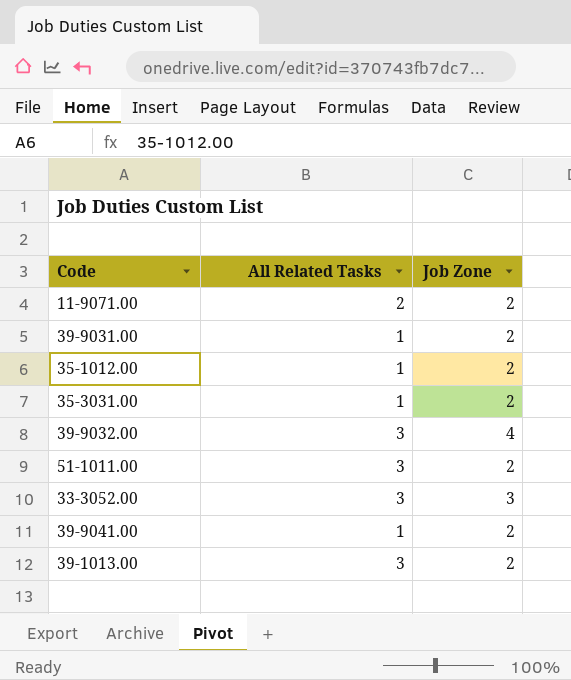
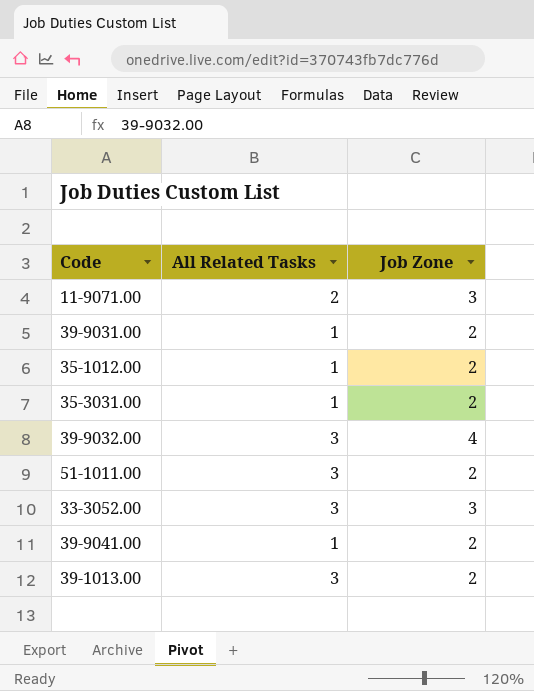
11-9071.00 | Job Zone: 2 -> 3

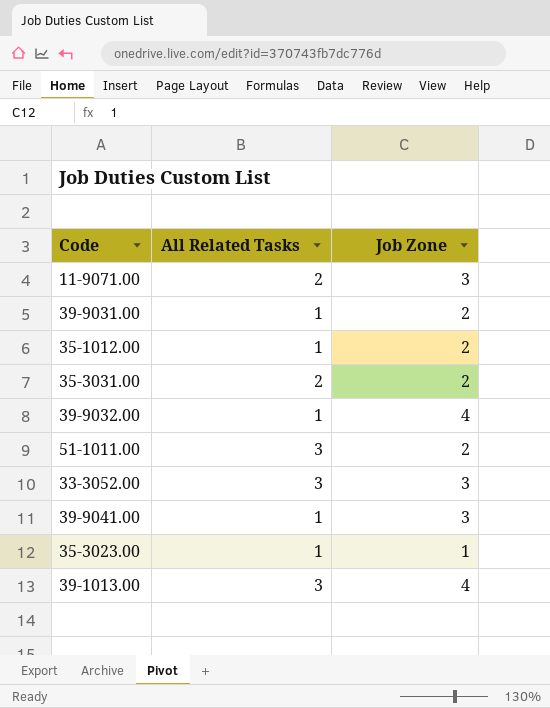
35-3031.00 | All Related Tasks: 1 -> 2
39-9032.00 | All Related Tasks: 3 -> 1
39-9041.00 | Job Zone: 2 -> 3
row 35-3023.00: none -> 1 | 1
39-1013.00 | Job Zone: 2 -> 4

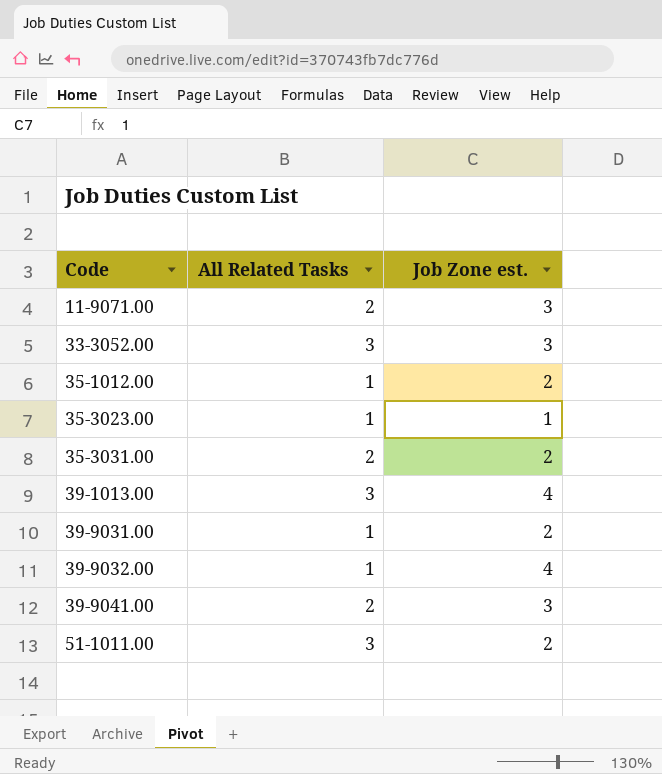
row order: none -> Code ascending
column name: Job Zone -> Job Zone est.
39-9041.00 | All Related Tasks: 1 -> 2

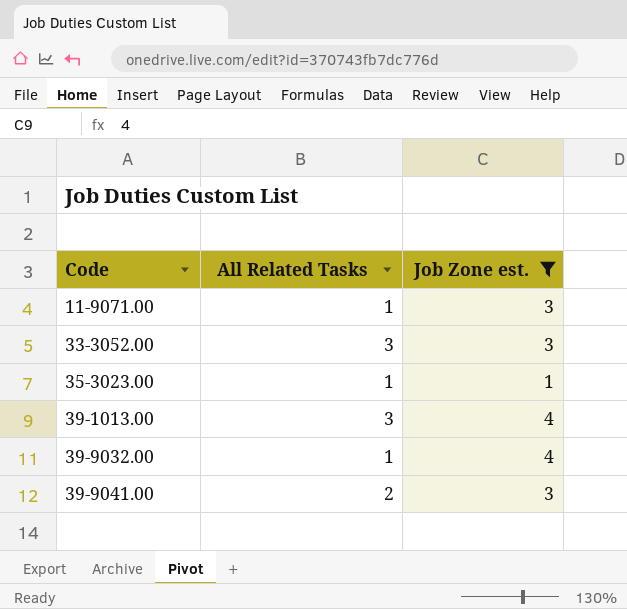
filter: none -> Job Zone est. != 2
11-9071.00 | All Related Tasks: 2 -> 1

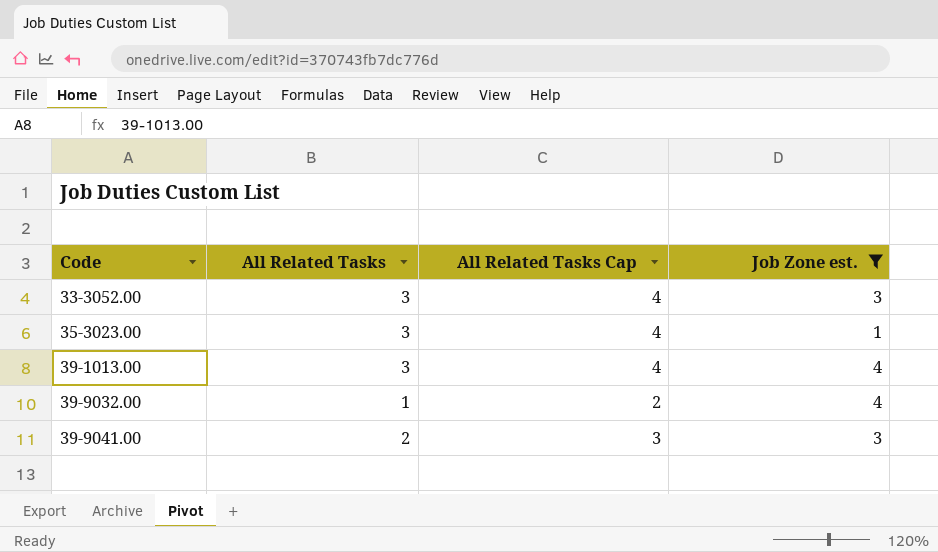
column All Related Tasks Cap | formula: none -> [All Related Tasks] + 1
row 11-9071.00: 1 | 3 -> none
35-3023.00 | All Related Tasks: 1 -> 3

